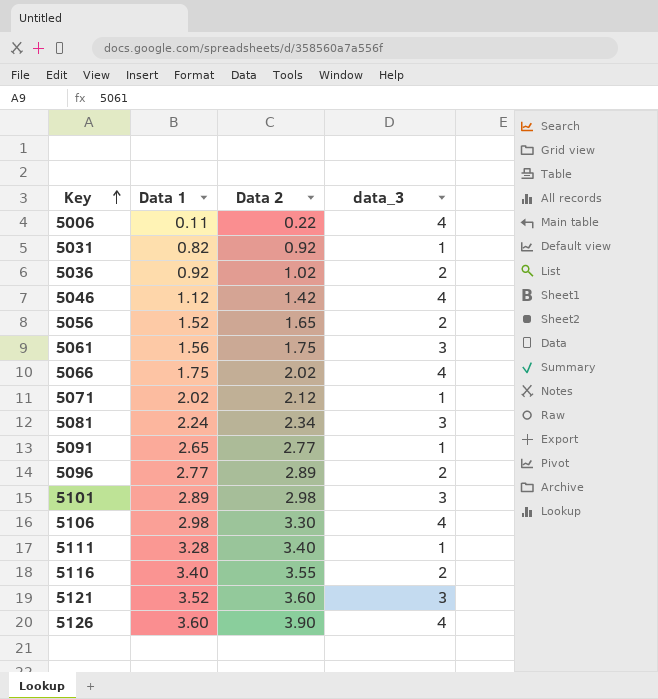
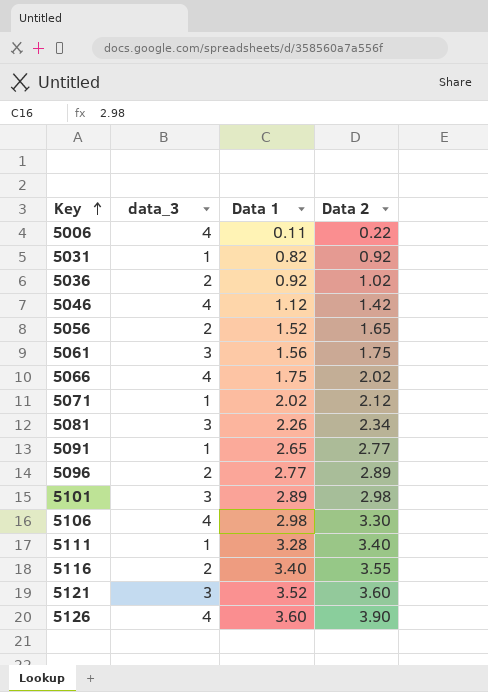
column data_3 | position: 4 -> 2
5081 | Data 1: 2.24 -> 2.26

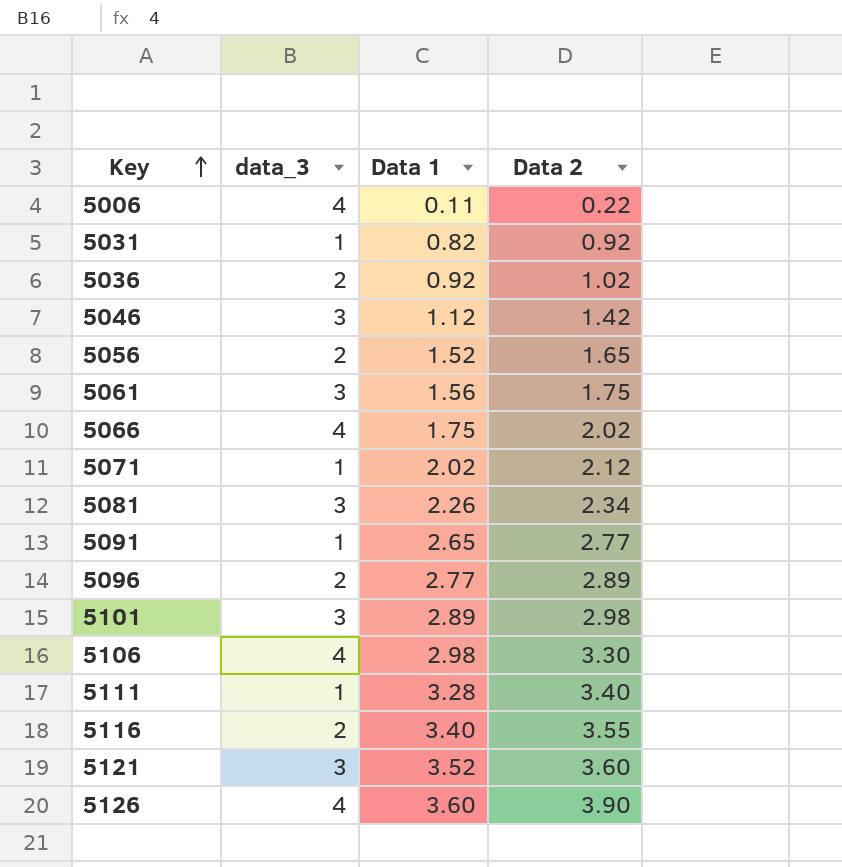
5046 | data_3: 4 -> 3

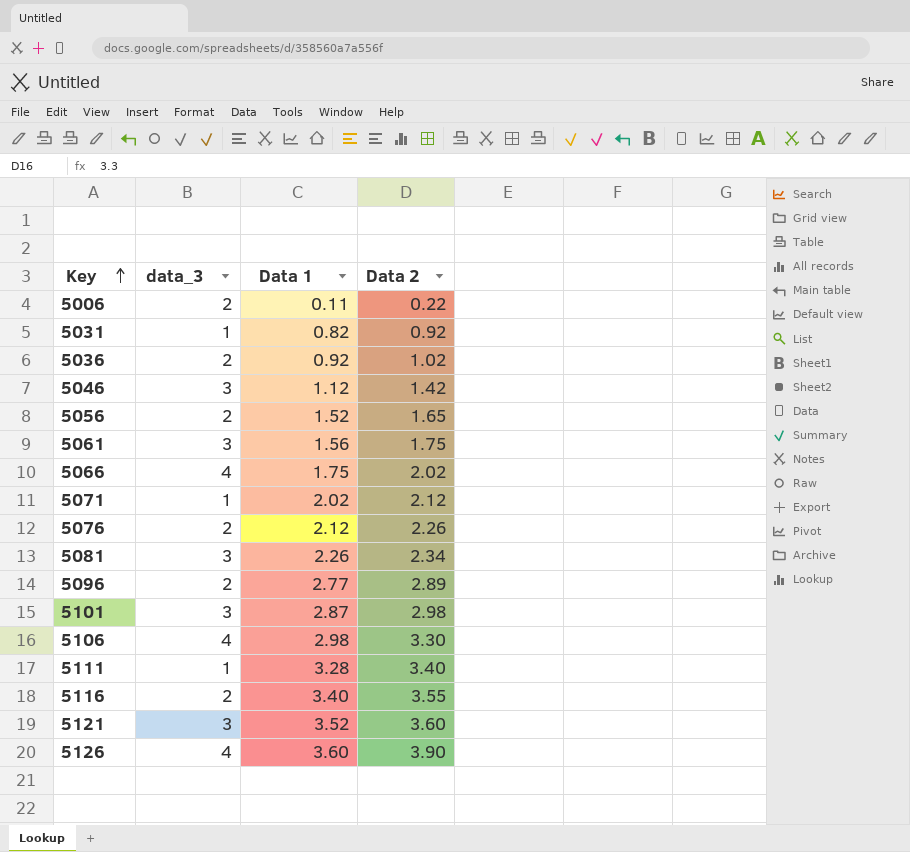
row 5091: 1 | 2.65 | 2.77 -> none
5006 | data_3: 4 -> 2
row 5076: none -> 2 | 2.12 | 2.26
5101 | Data 1: 2.89 -> 2.87

